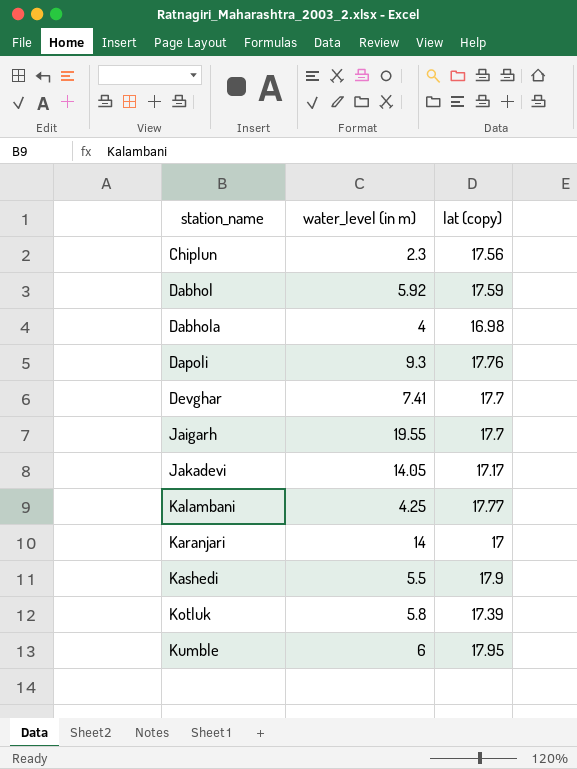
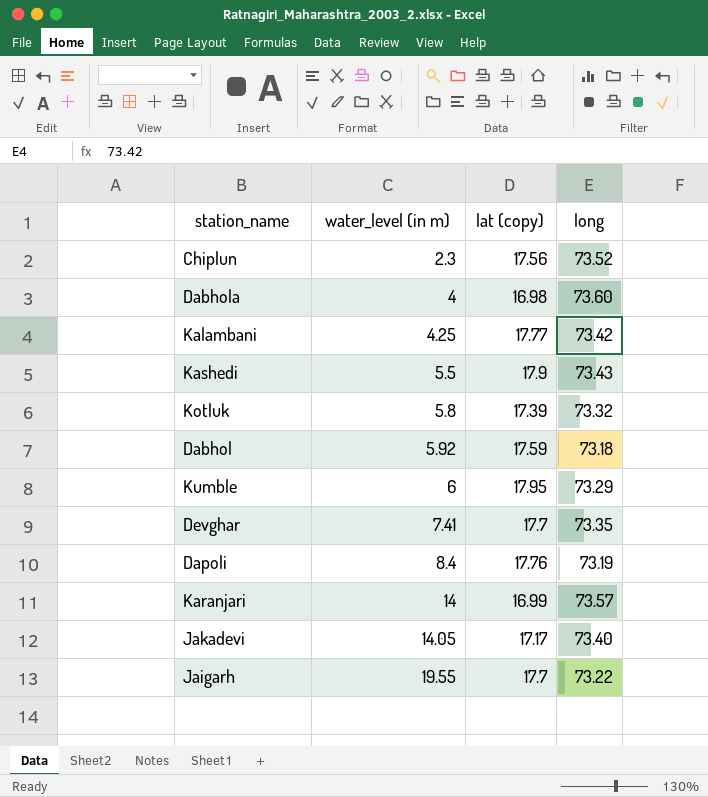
row order: station_name ascending -> water_level (in m) ascending
column long | position: none -> 4
Dapoli | water_level (in m): 9.3 -> 8.4
Karanjari | lat (copy): 17 -> 16.99

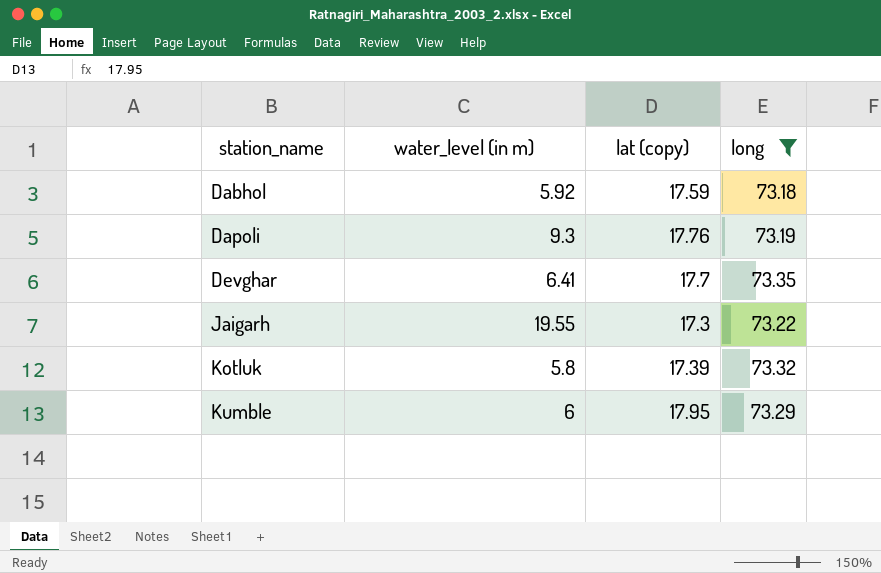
filter: none -> long <= 73.35
row order: water_level (in m) ascending -> station_name ascending
Dapoli | water_level (in m): 8.4 -> 9.3
Devghar | water_level (in m): 7.41 -> 6.41
Jaigarh | lat (copy): 17.7 -> 17.3

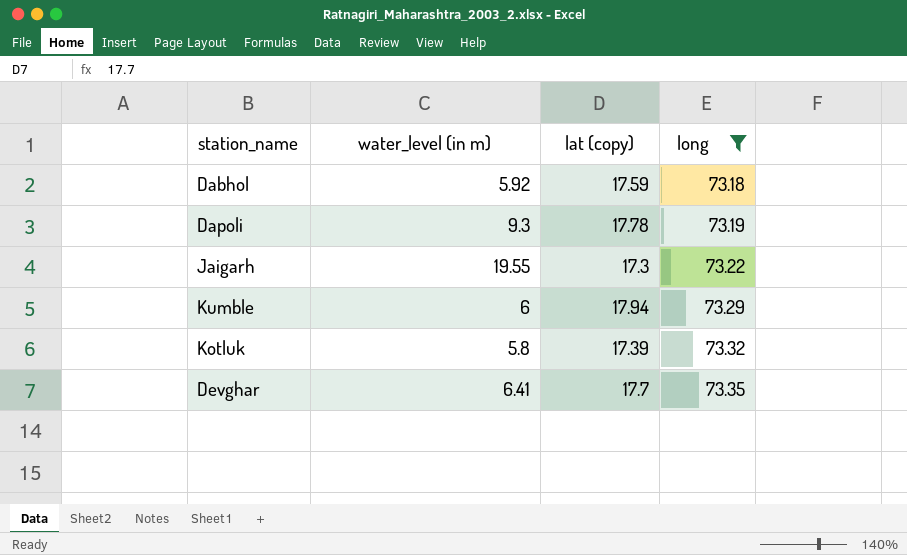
row order: station_name ascending -> long ascending
Dapoli | lat (copy): 17.76 -> 17.78
Kumble | lat (copy): 17.95 -> 17.94

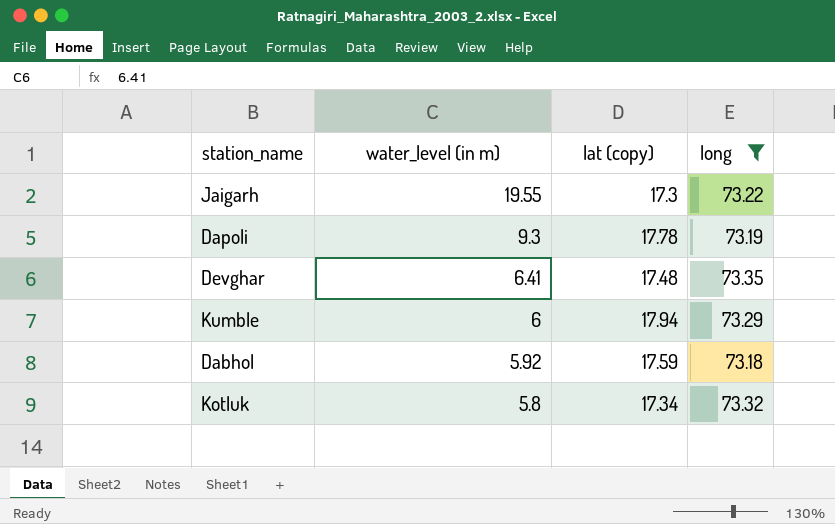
row order: long ascending -> water_level (in m) descending
Devghar | lat (copy): 17.7 -> 17.48
Kotluk | lat (copy): 17.39 -> 17.34

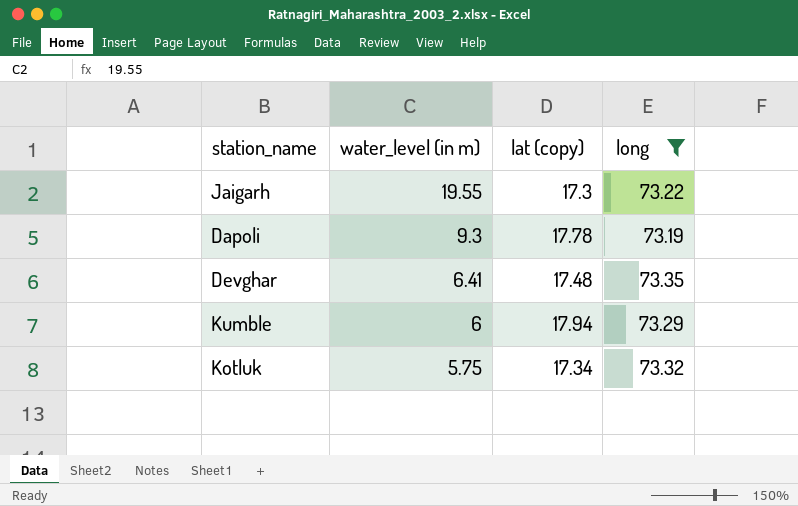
row Dabhol: 5.92 | 17.59 | 73.18 -> none
Kotluk | water_level (in m): 5.8 -> 5.75

